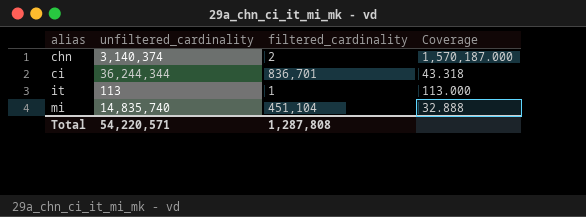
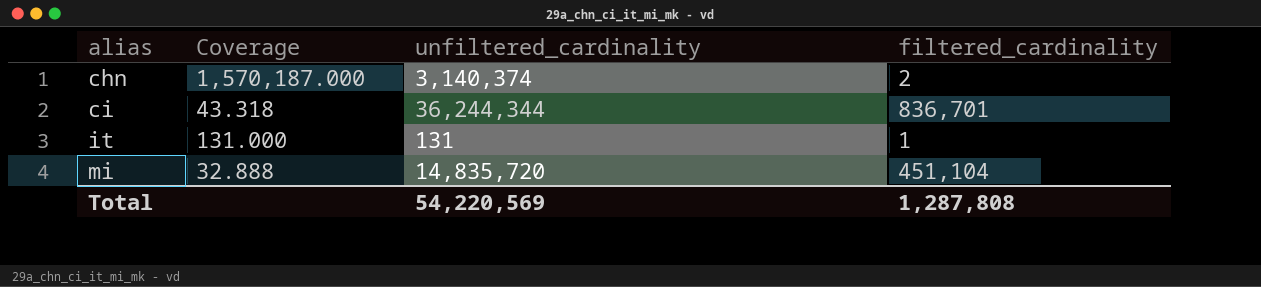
column Coverage | position: 4 -> 2
it | Coverage: 113.000 -> 131.000
it | unfiltered_cardinality: 113 -> 131
mi | unfiltered_cardinality: 14,835,740 -> 14,835,720
Total | unfiltered_cardinality: 54,220,571 -> 54,220,569

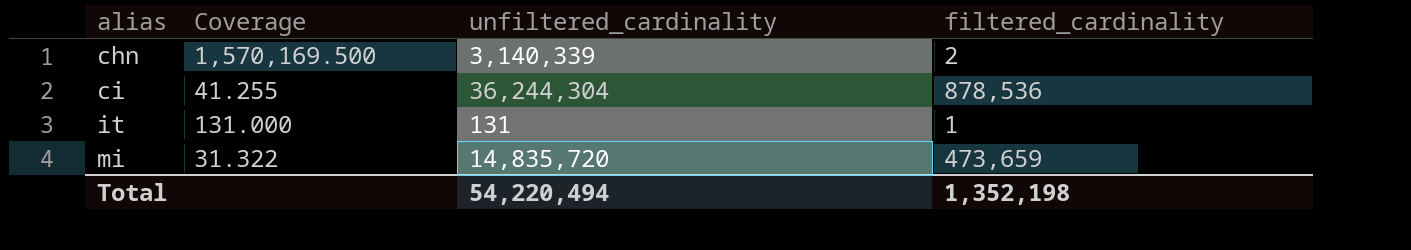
chn | Coverage: 1,570,187.000 -> 1,570,169.500
chn | unfiltered_cardinality: 3,140,374 -> 3,140,339
ci | Coverage: 43.318 -> 41.255
ci | unfiltered_cardinality: 36,244,344 -> 36,244,304
ci | filtered_cardinality: 836,701 -> 878,536
mi | Coverage: 32.888 -> 31.322
mi | filtered_cardinality: 451,104 -> 473,659
Total | unfiltered_cardinality: 54,220,569 -> 54,220,494
Total | filtered_cardinality: 1,287,808 -> 1,352,198

